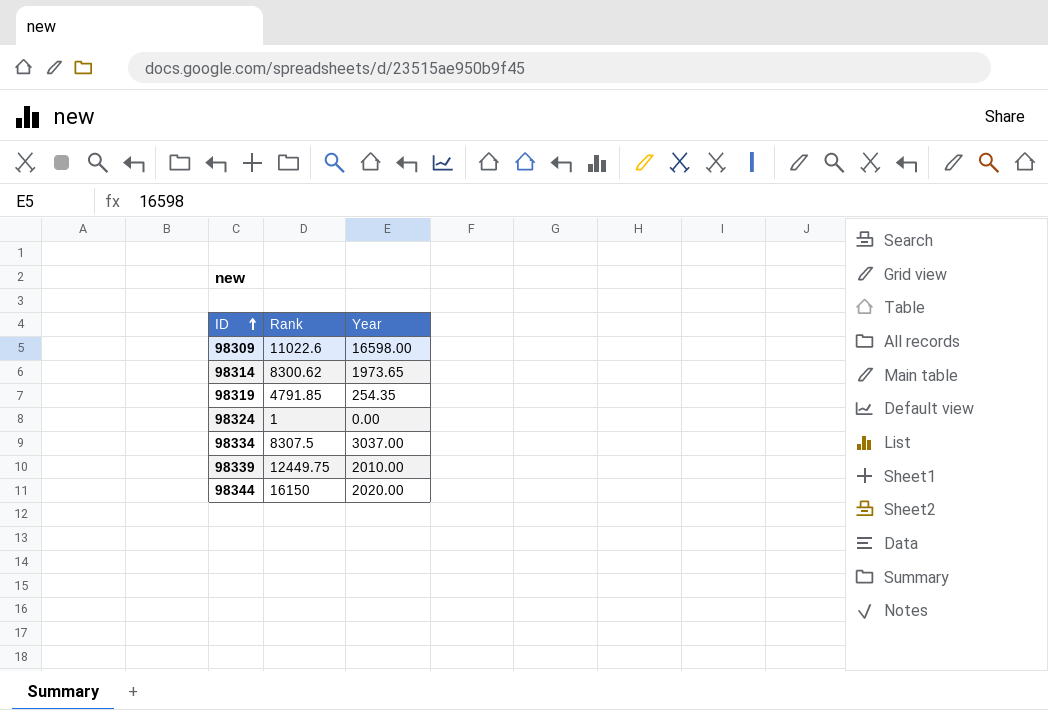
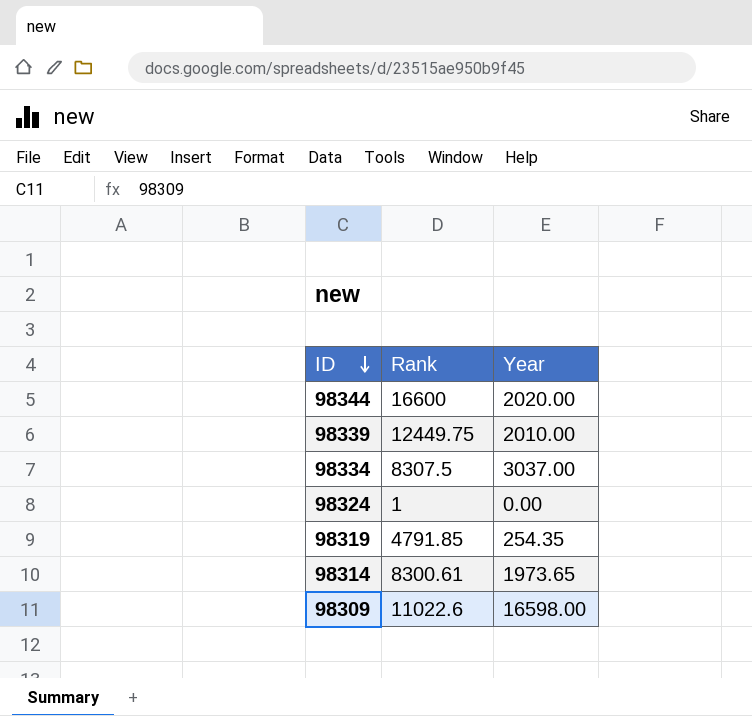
row order: ID ascending -> ID descending
98344 | Rank: 16150 -> 16600
98314 | Rank: 8300.62 -> 8300.61

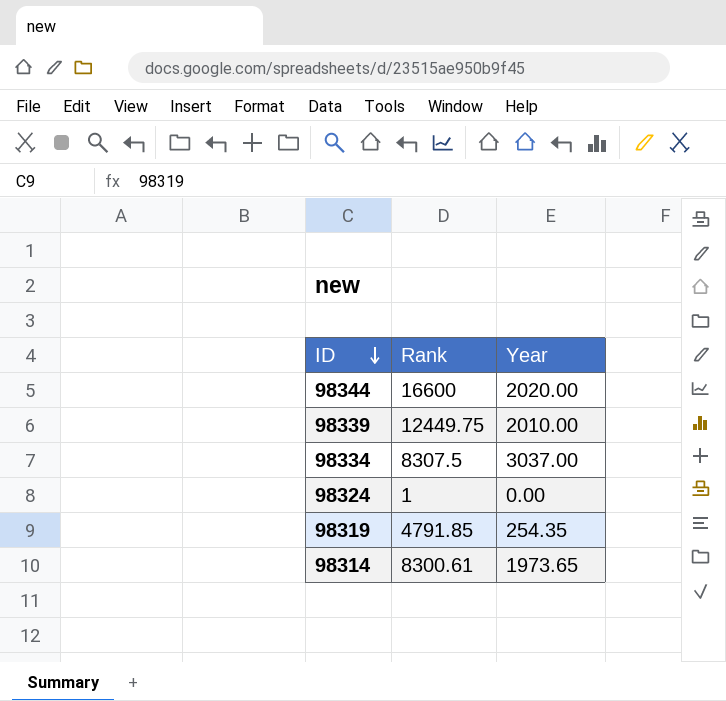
row 98309: 11022.6 | 16598.00 -> none

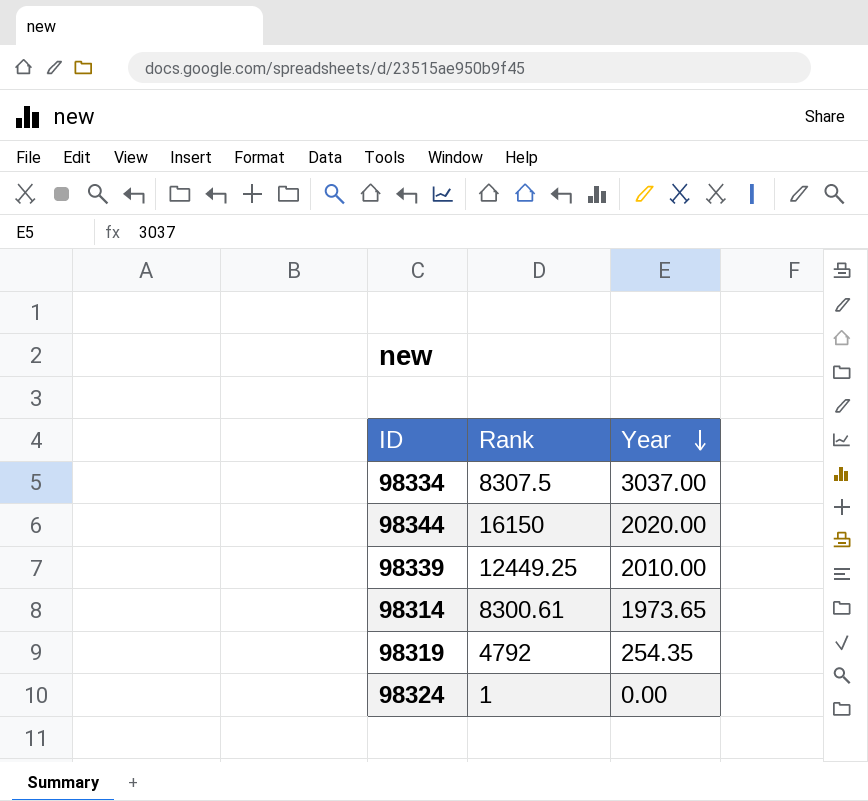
row order: ID descending -> Year descending
98344 | Rank: 16600 -> 16150
98339 | Rank: 12449.75 -> 12449.25
98319 | Rank: 4791.85 -> 4792

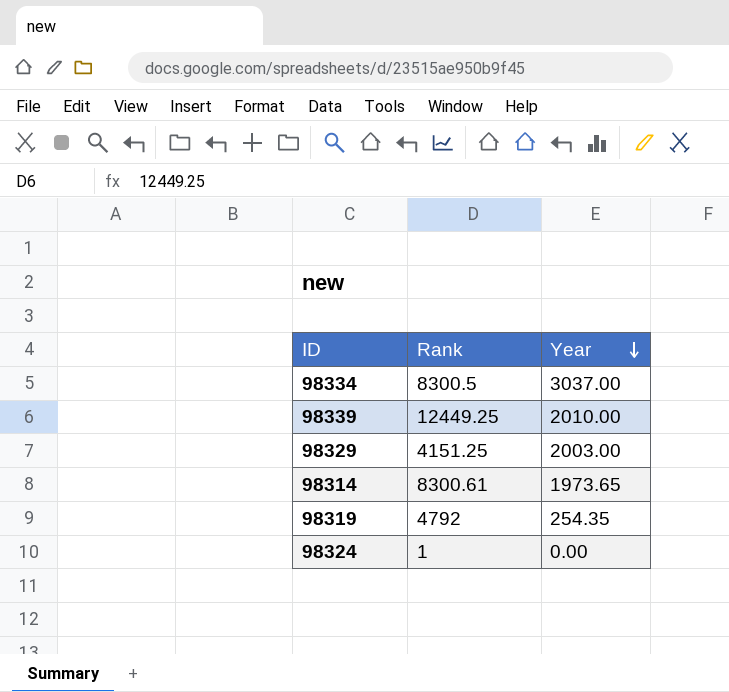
row 98344: 16150 | 2020.00 -> none
98334 | Rank: 8307.5 -> 8300.5
row 98329: none -> 4151.25 | 2003.00

